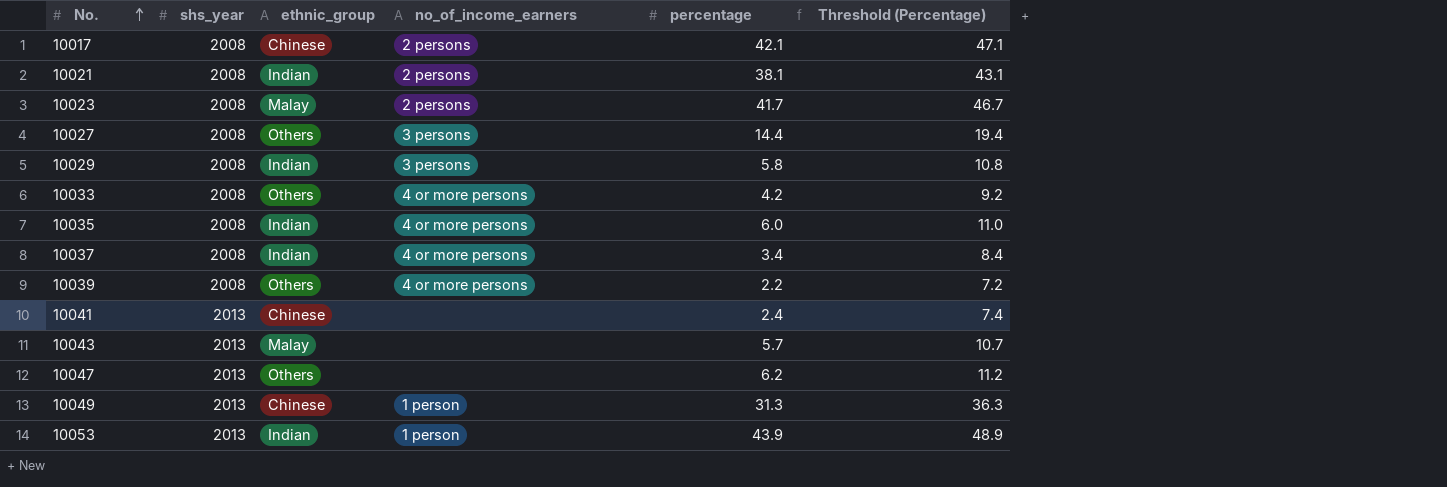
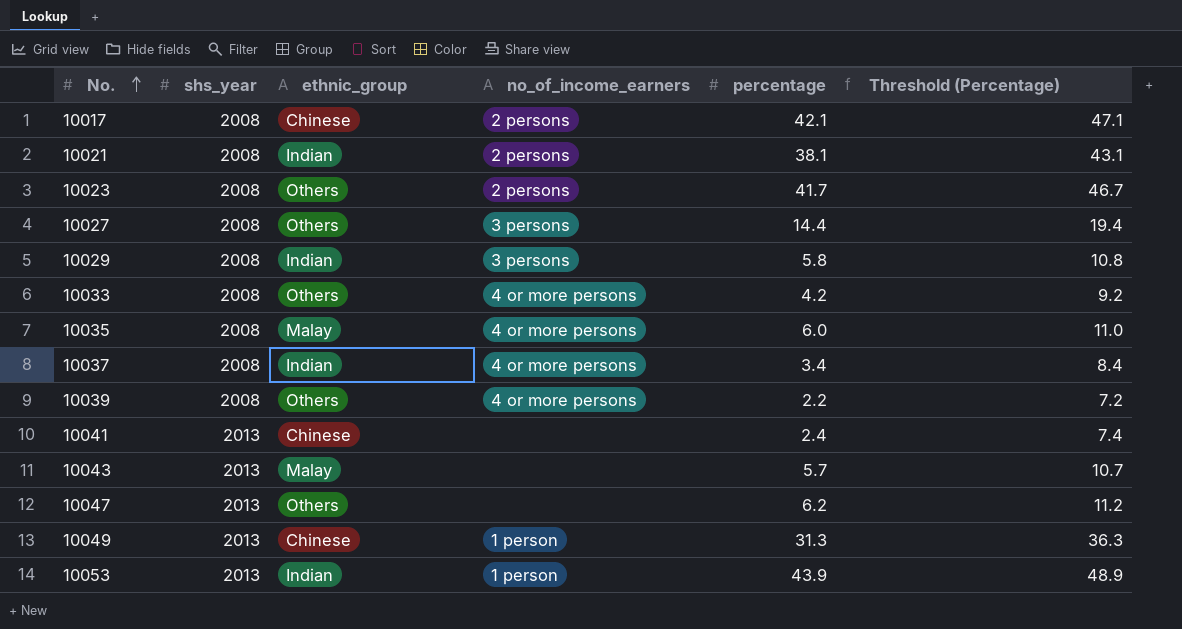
10023 | ethnic_group: Malay -> Others
10035 | ethnic_group: Indian -> Malay

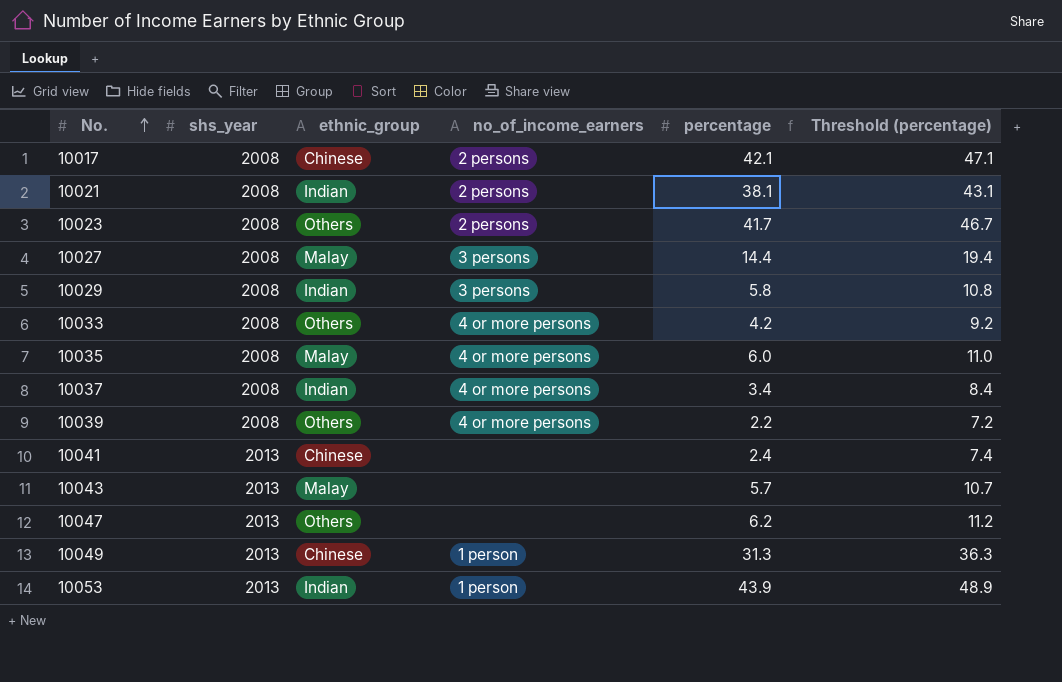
column name: Threshold (Percentage) -> Threshold (percentage)
10027 | ethnic_group: Others -> Malay

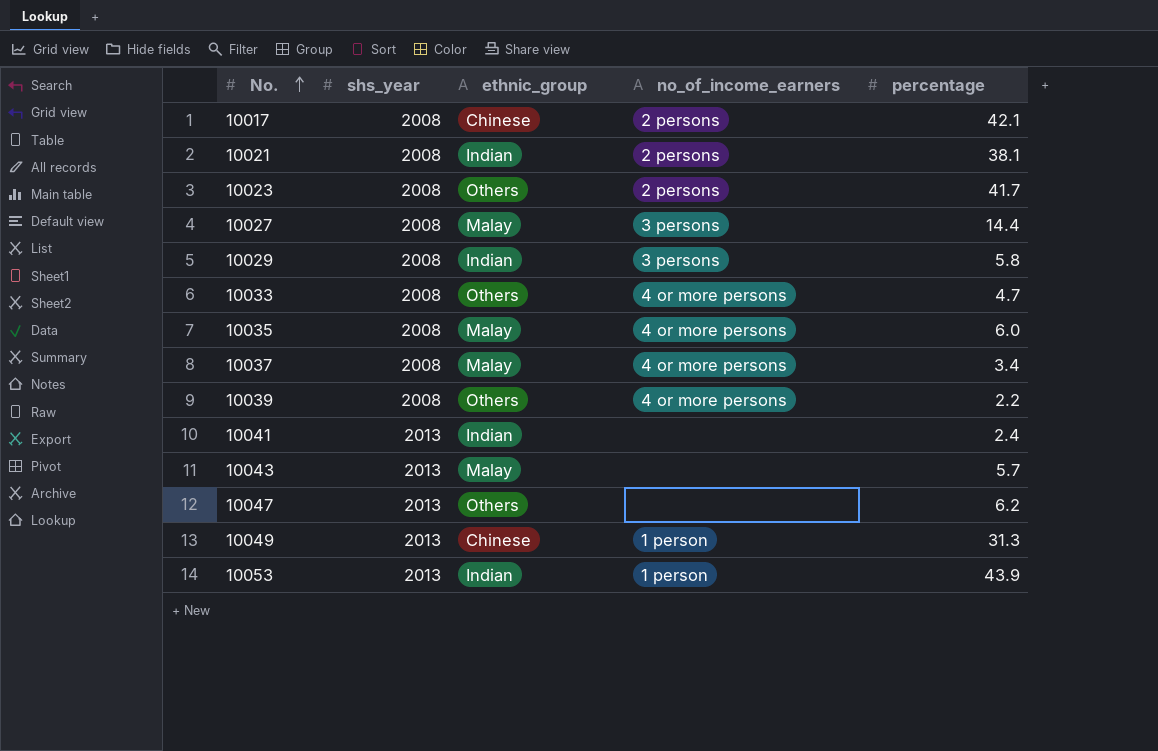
column Threshold (percentage) | formula: [percentage] + 5 -> none
10033 | percentage: 4.2 -> 4.7
10037 | ethnic_group: Indian -> Malay
10041 | ethnic_group: Chinese -> Indian

